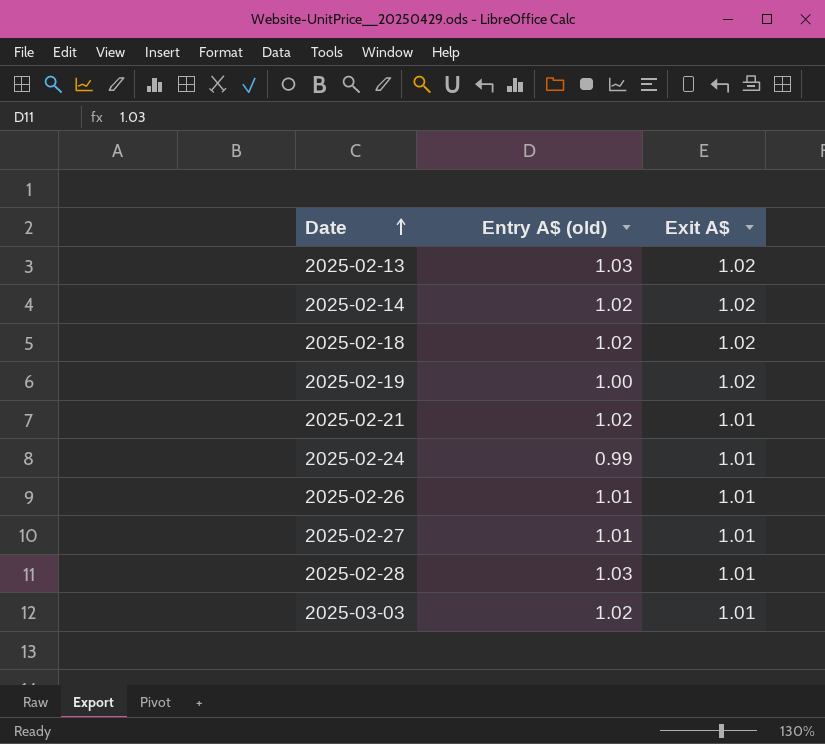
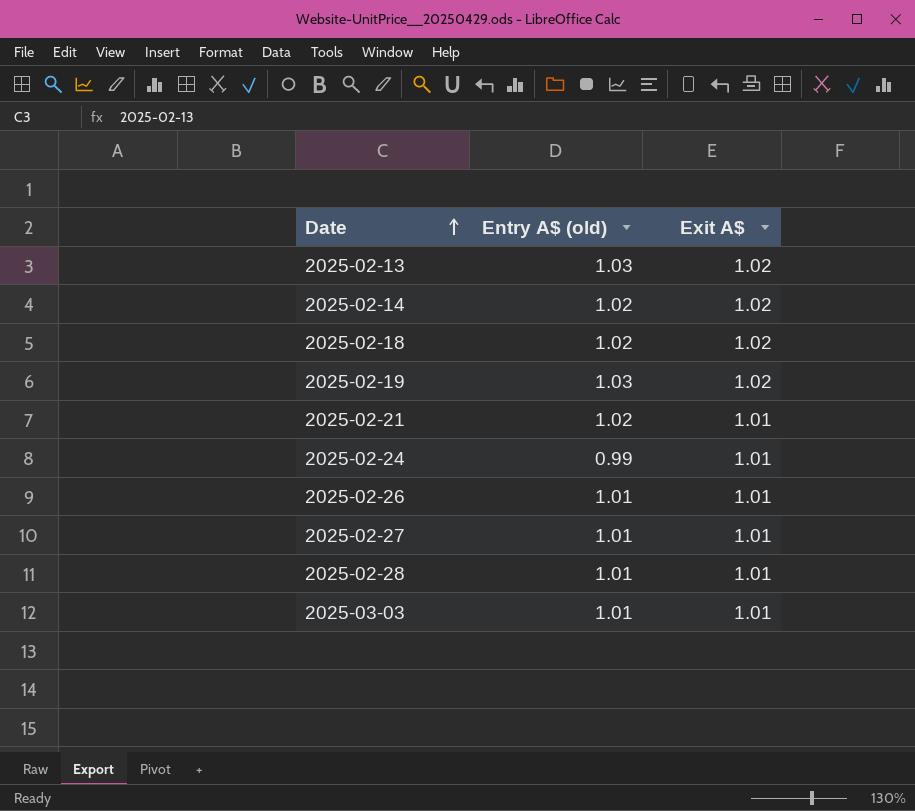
2025-02-19 | Entry A$ (old): 1.00 -> 1.03
2025-02-28 | Entry A$ (old): 1.03 -> 1.01
2025-03-03 | Entry A$ (old): 1.02 -> 1.01

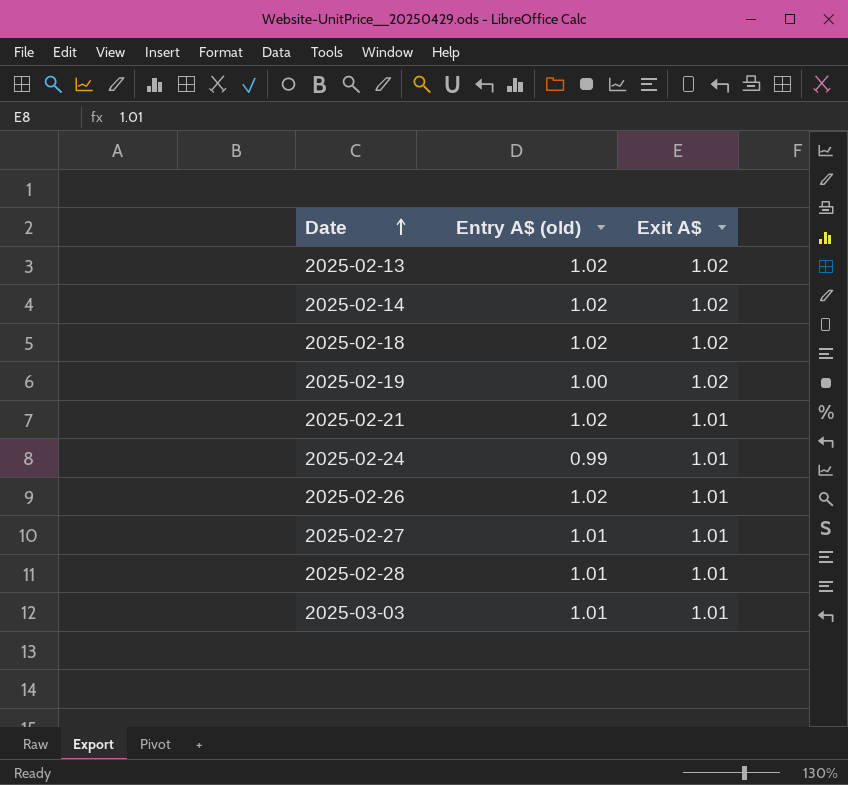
2025-02-13 | Entry A$ (old): 1.03 -> 1.02
2025-02-19 | Entry A$ (old): 1.03 -> 1.00
2025-02-26 | Entry A$ (old): 1.01 -> 1.02

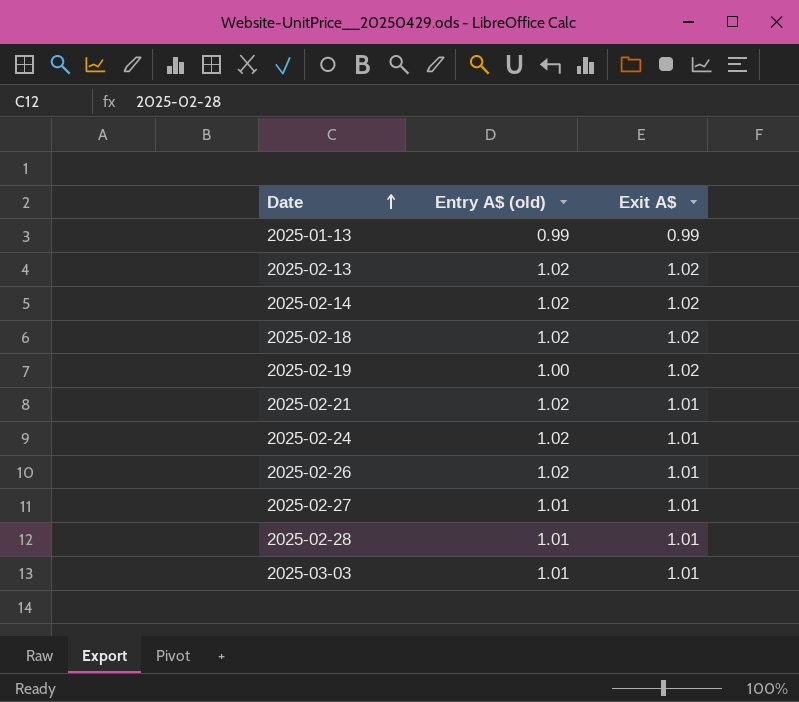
row 2025-01-13: none -> 0.99 | 0.99
2025-02-24 | Entry A$ (old): 0.99 -> 1.02

